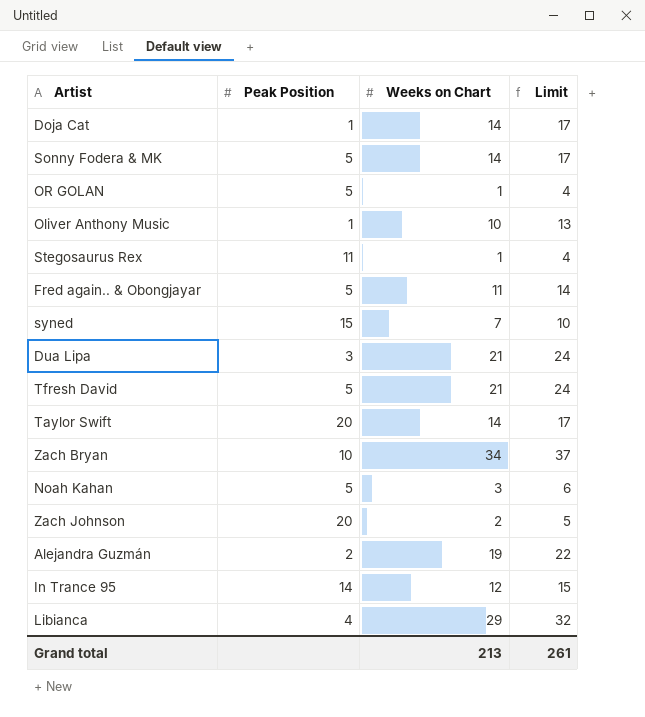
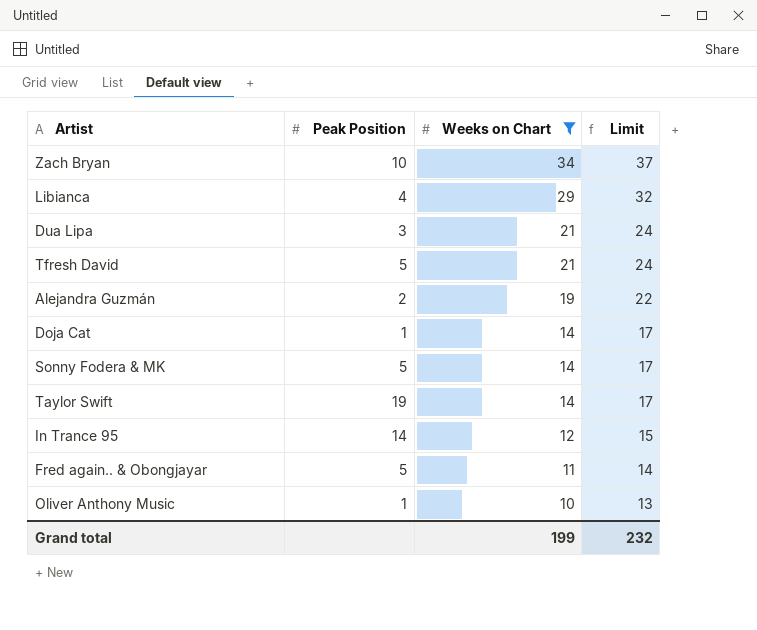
filter: none -> Weeks on Chart >= 10
row order: none -> Weeks on Chart descending
Taylor Swift | Peak Position: 20 -> 19
Grand total | Weeks on Chart: 213 -> 199
Grand total | Limit: 261 -> 232

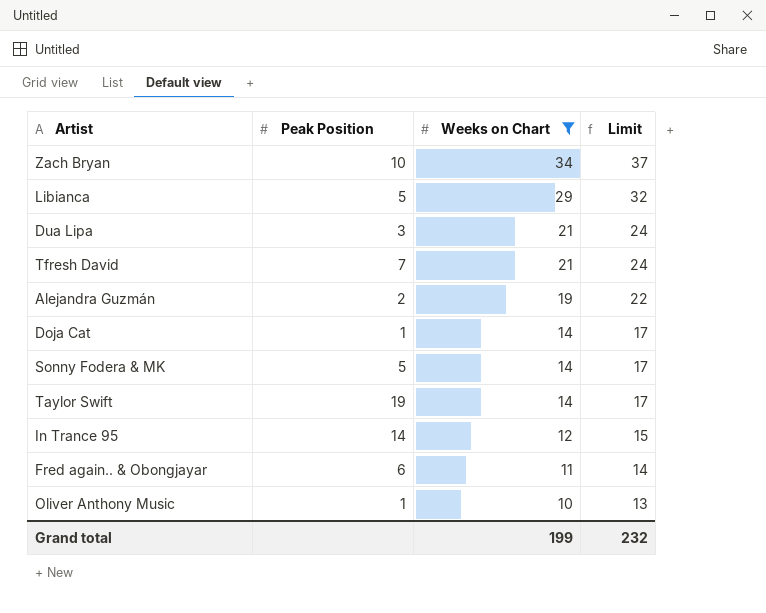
Libianca | Peak Position: 4 -> 5
Tfresh David | Peak Position: 5 -> 7
Fred again.. & Obongjayar | Peak Position: 5 -> 6

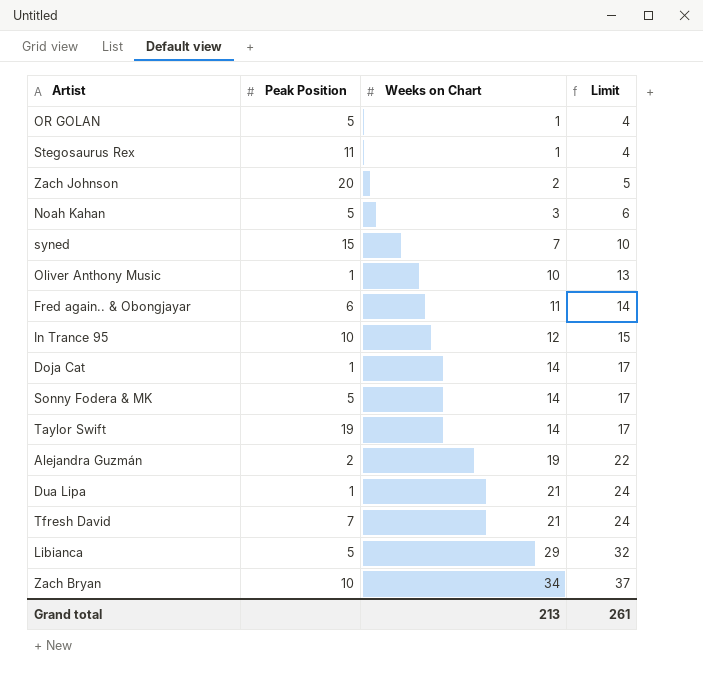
filter: Weeks on Chart >= 10 -> none
row order: Weeks on Chart descending -> Weeks on Chart ascending
In Trance 95 | Peak Position: 14 -> 10
Dua Lipa | Peak Position: 3 -> 1
Grand total | Weeks on Chart: 199 -> 213
Grand total | Limit: 232 -> 261

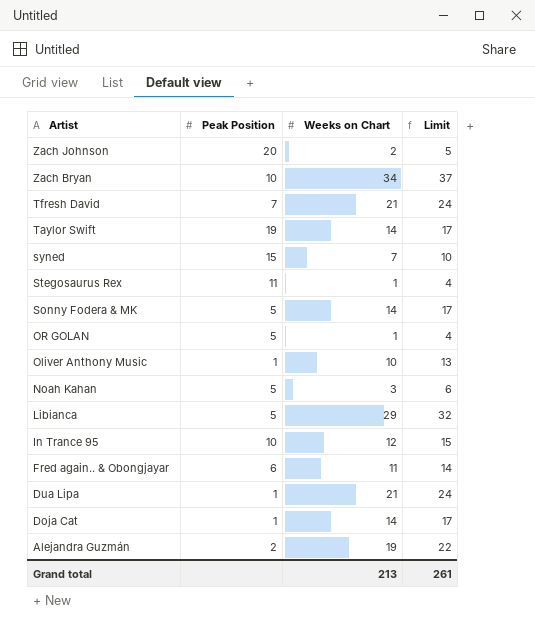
row order: Weeks on Chart ascending -> Artist descending

